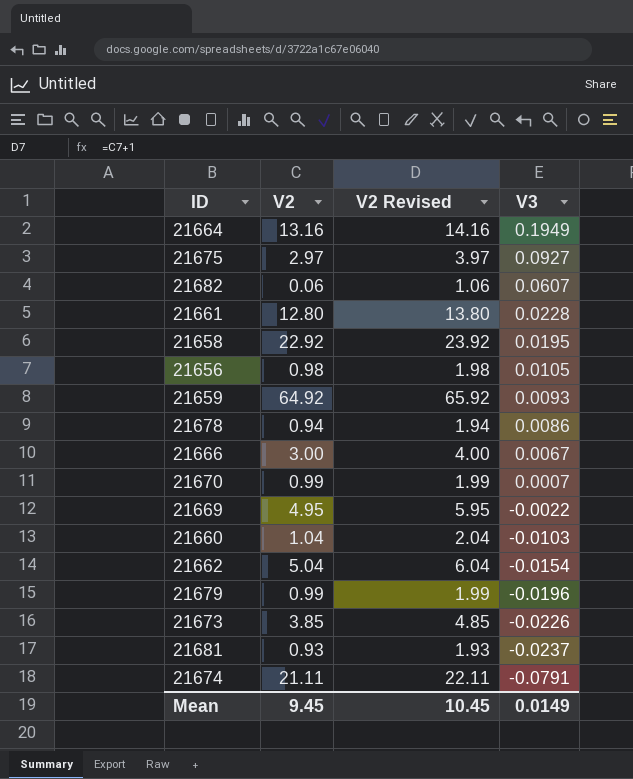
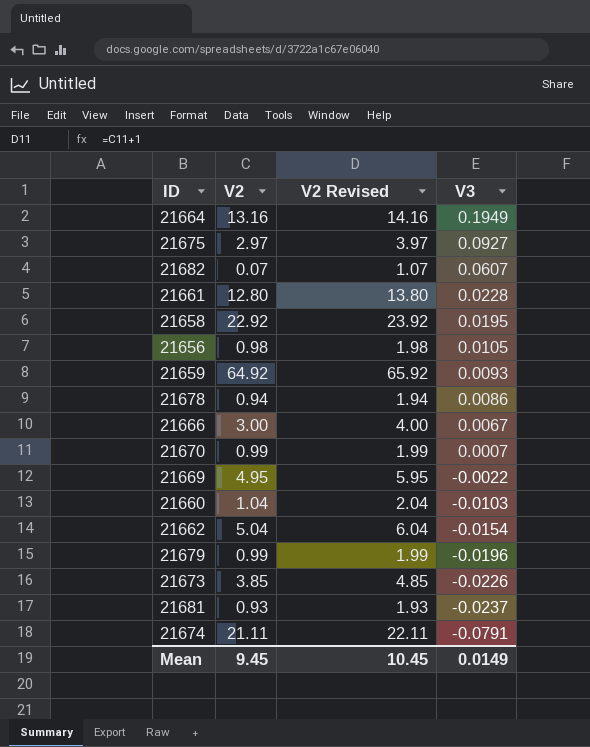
21682 | V2: 0.06 -> 0.07
21682 | V2 Revised: 1.06 -> 1.07

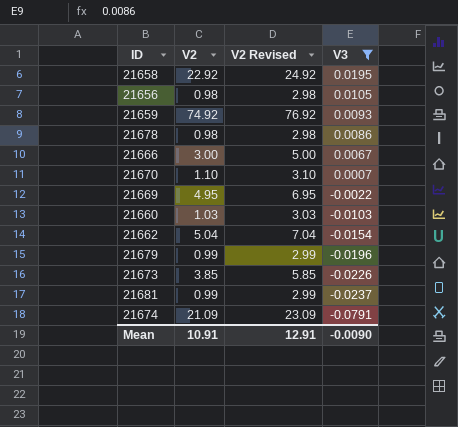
filter: none -> V3 <= 0.0195
column V2 Revised | formula: [V2] + 1 -> [V2] + 2
21659 | V2: 64.92 -> 74.92
21678 | V2: 0.94 -> 0.98
21670 | V2: 0.99 -> 1.10
21660 | V2: 1.04 -> 1.03
21681 | V2: 0.93 -> 0.99
21674 | V2: 21.11 -> 21.09
Mean | V2: 9.45 -> 10.91
Mean | V2 Revised: 10.45 -> 12.91
Mean | V3: 0.0149 -> -0.0090

